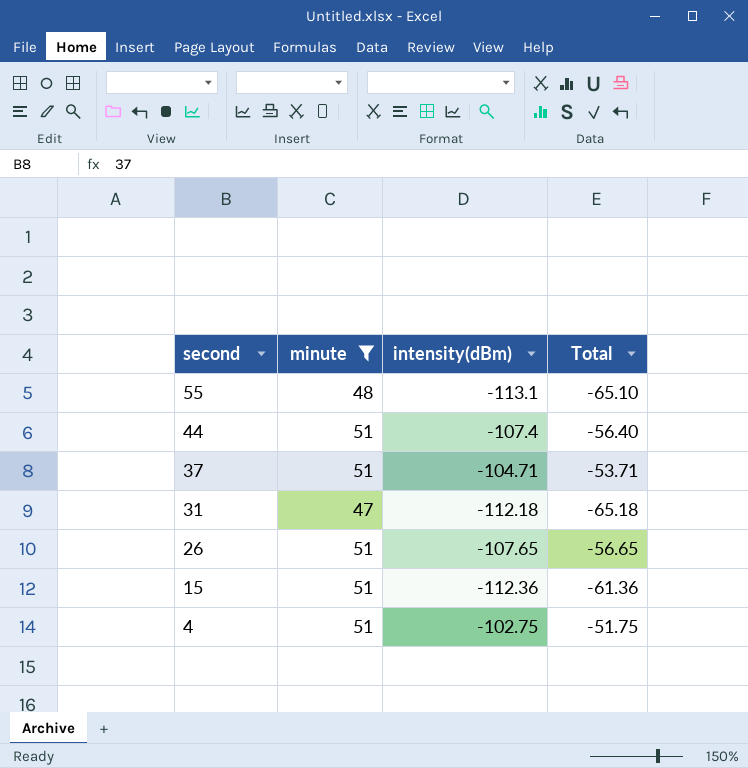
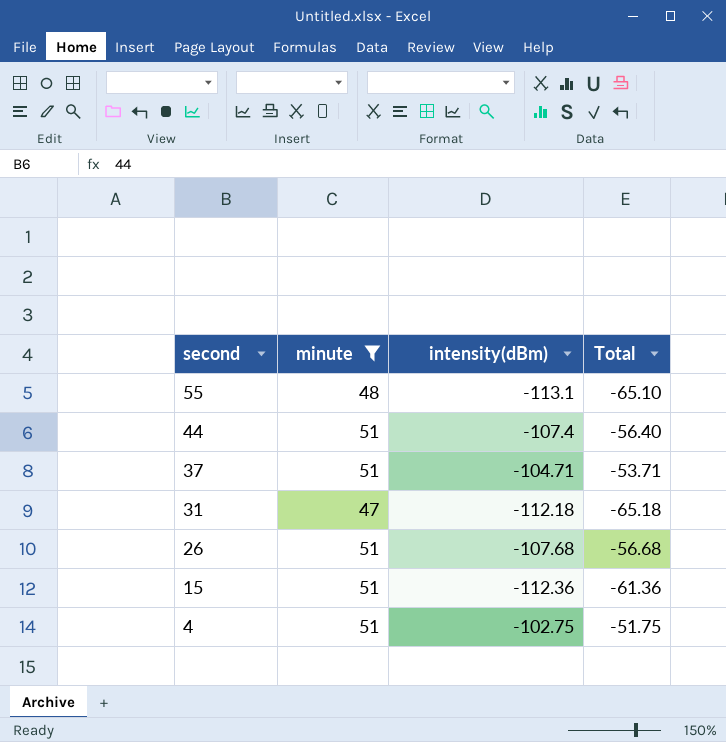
26 | intensity(dBm): -107.65 -> -107.68
26 | Total: -56.65 -> -56.68

